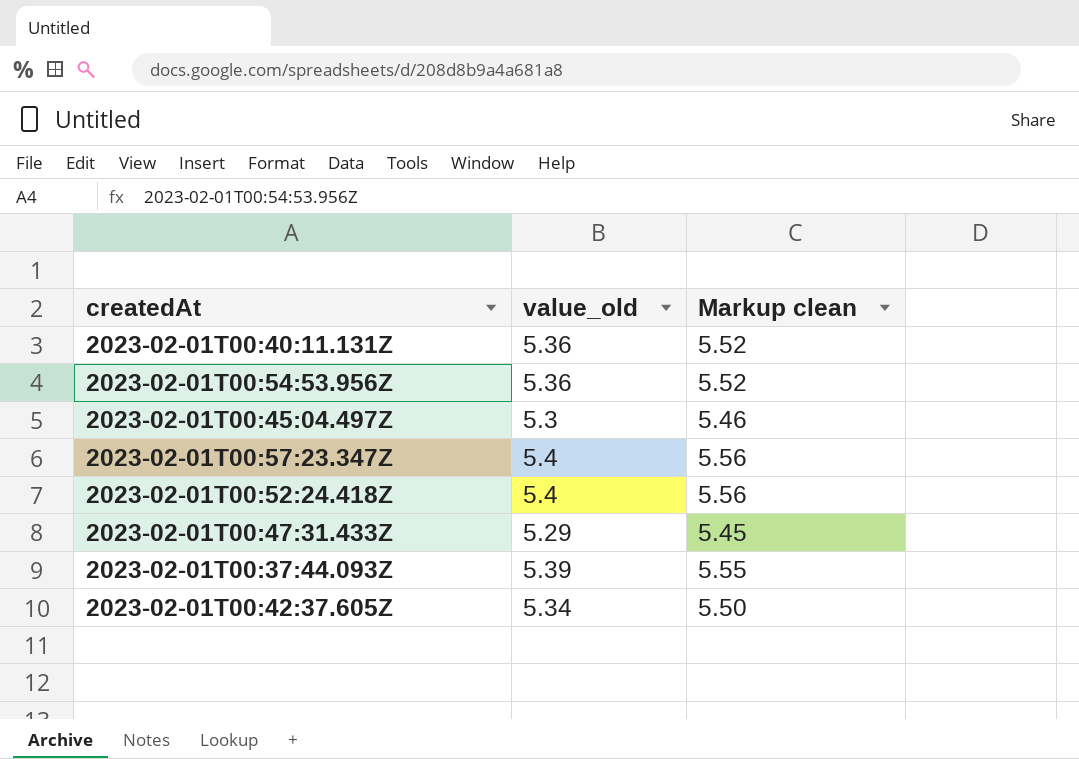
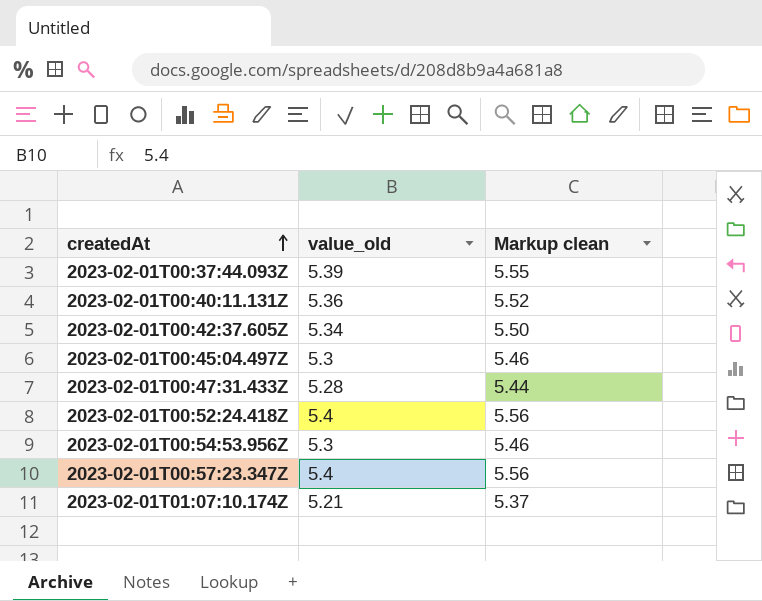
row order: none -> createdAt ascending
2023-02-01T00:47:31.433Z | value_old: 5.29 -> 5.28
2023-02-01T00:47:31.433Z | Markup clean: 5.45 -> 5.44
2023-02-01T00:54:53.956Z | value_old: 5.36 -> 5.3
2023-02-01T00:54:53.956Z | Markup clean: 5.52 -> 5.46
row 2023-02-01T01:07:10.174Z: none -> 5.21 | 5.37

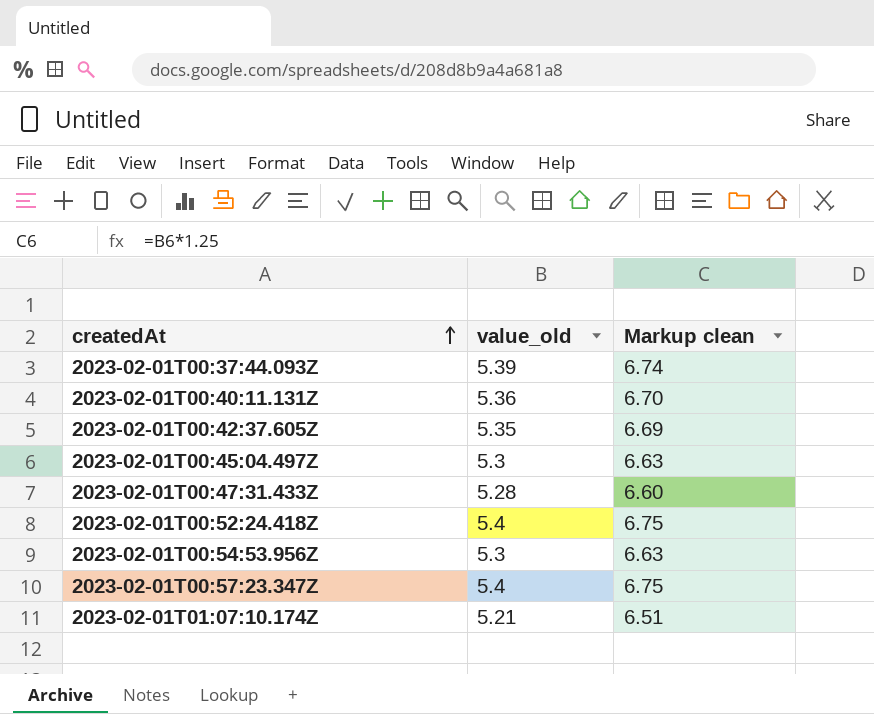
column Markup clean | formula: [value_old] * 1.03 -> [value_old] * 1.25
2023-02-01T00:42:37.605Z | value_old: 5.34 -> 5.35

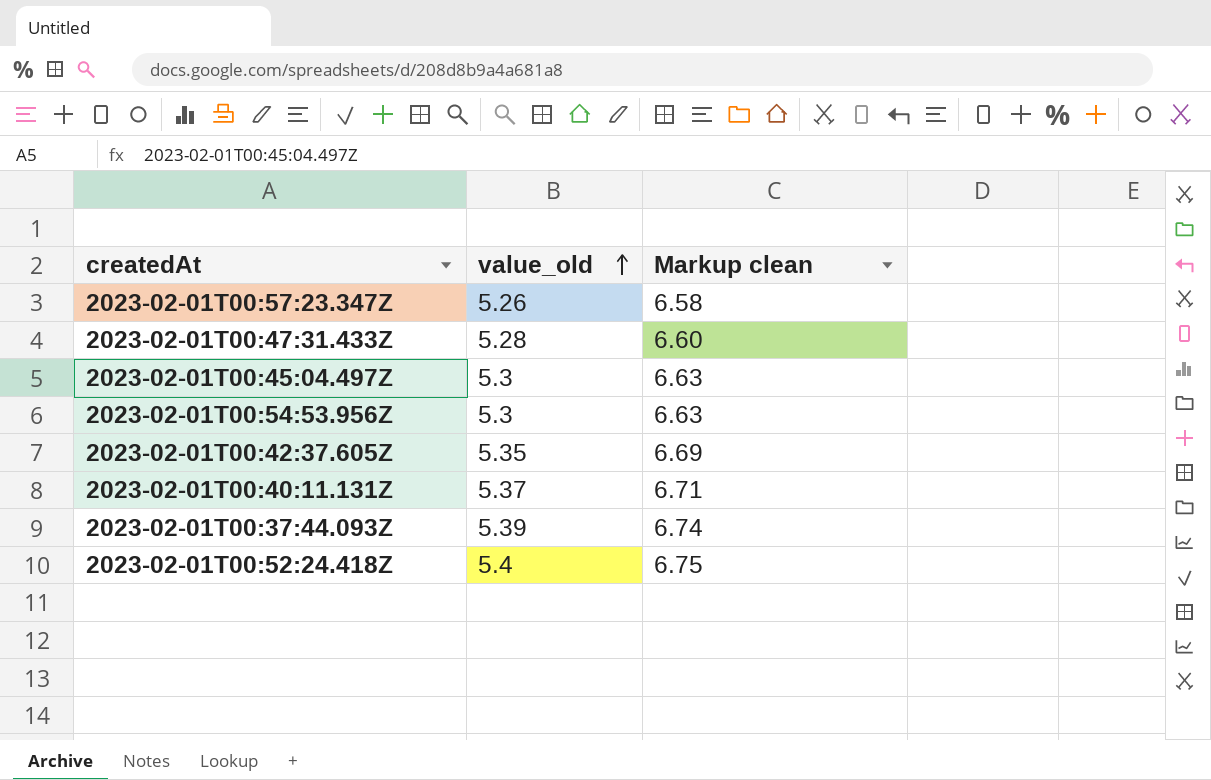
row order: createdAt ascending -> value_old ascending
row 2023-02-01T01:07:10.174Z: 5.21 | 6.51 -> none
2023-02-01T00:57:23.347Z | value_old: 5.4 -> 5.26
2023-02-01T00:57:23.347Z | Markup clean: 6.75 -> 6.58
2023-02-01T00:40:11.131Z | value_old: 5.36 -> 5.37
2023-02-01T00:40:11.131Z | Markup clean: 6.70 -> 6.71

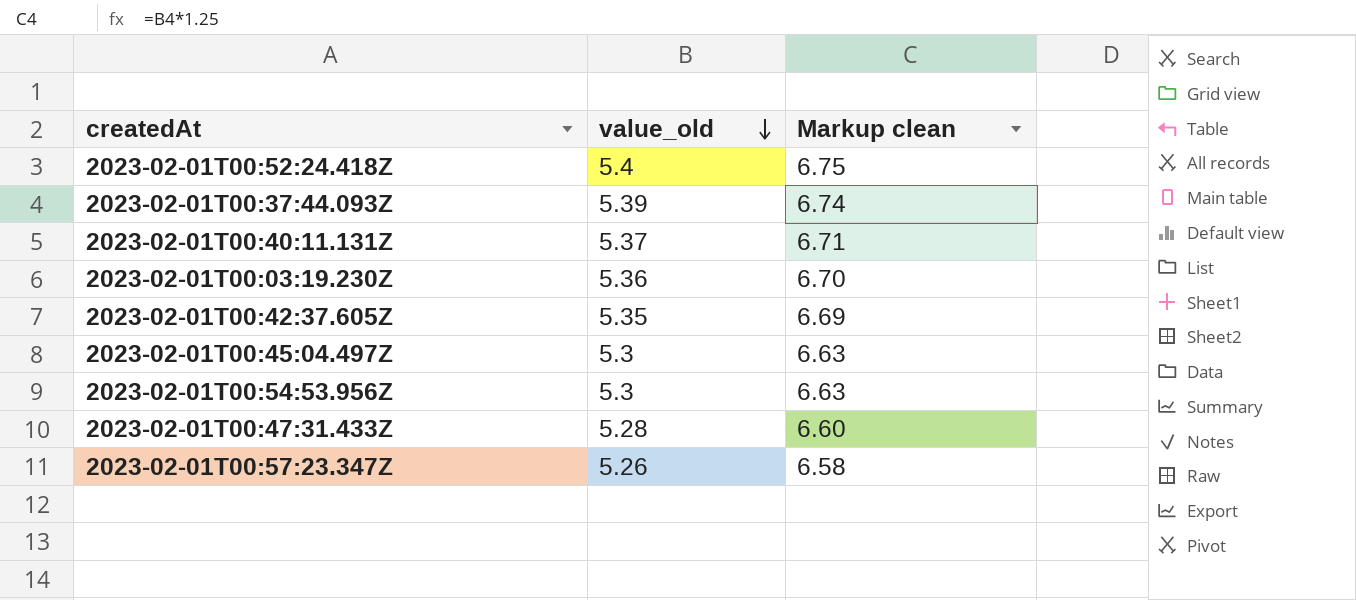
row order: value_old ascending -> value_old descending
row 2023-02-01T00:03:19.230Z: none -> 5.36 | 6.70

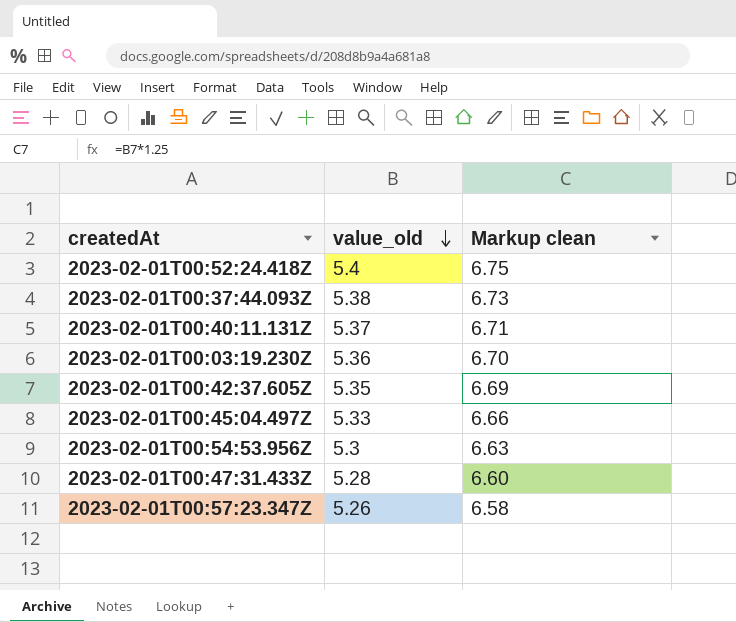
2023-02-01T00:37:44.093Z | value_old: 5.39 -> 5.38
2023-02-01T00:37:44.093Z | Markup clean: 6.74 -> 6.73
2023-02-01T00:45:04.497Z | value_old: 5.3 -> 5.33
2023-02-01T00:45:04.497Z | Markup clean: 6.63 -> 6.66

